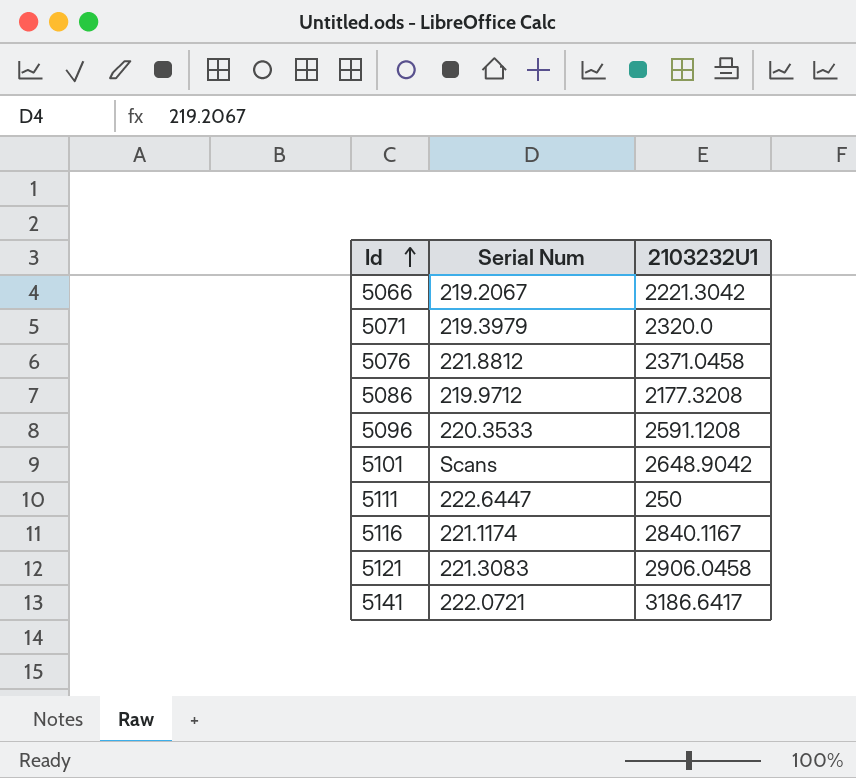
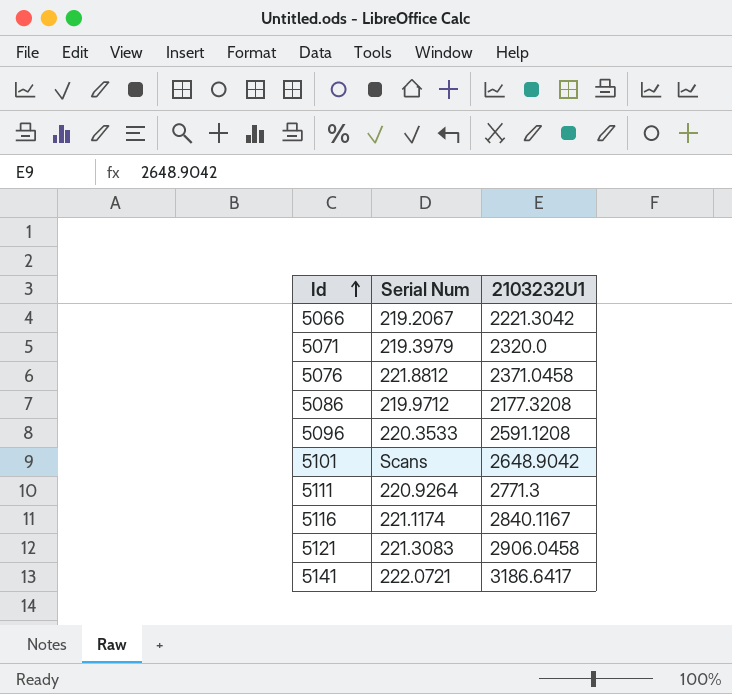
5111 | Serial Num: 222.6447 -> 220.9264
5111 | 2103232U1: 250 -> 2771.3

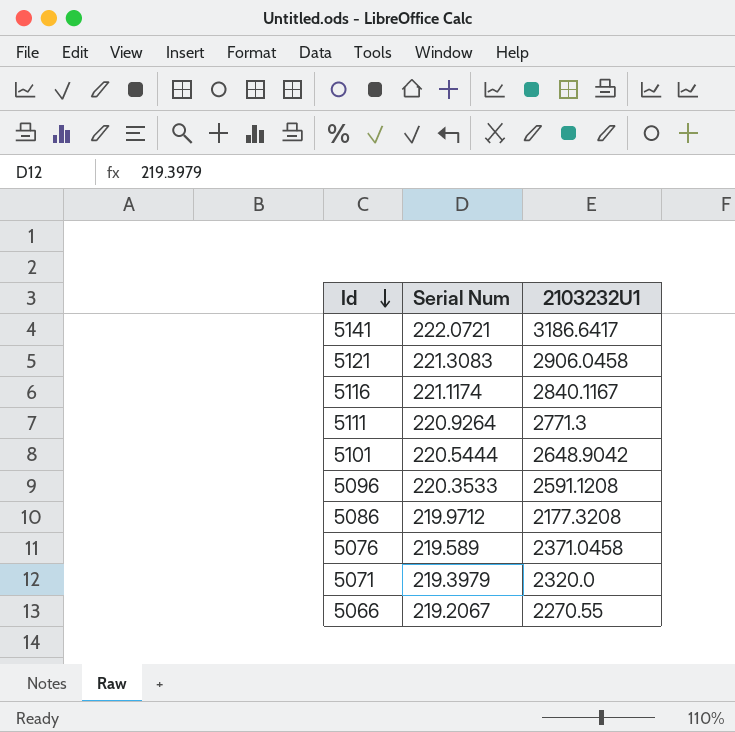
row order: Id ascending -> Id descending
5101 | Serial Num: Scans -> 220.5444
5076 | Serial Num: 221.8812 -> 219.589
5066 | 2103232U1: 2221.3042 -> 2270.55

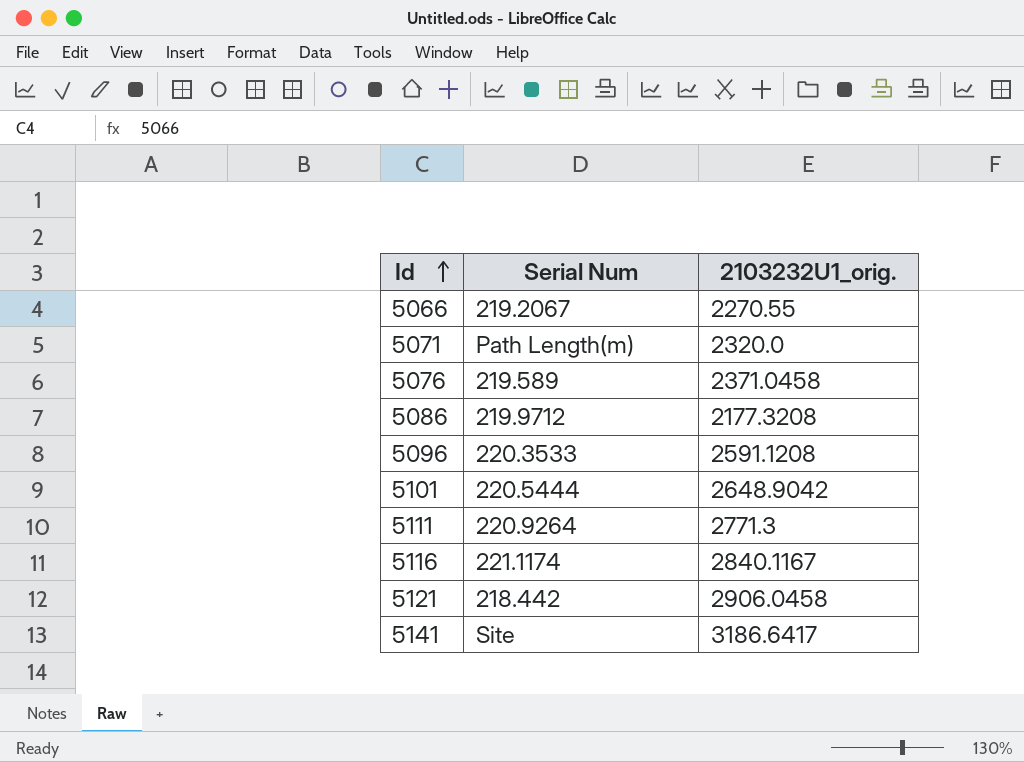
row order: Id descending -> Id ascending
column name: 2103232U1 -> 2103232U1_orig.
5071 | Serial Num: 219.3979 -> Path Length(m)
5121 | Serial Num: 221.3083 -> 218.442
5141 | Serial Num: 222.0721 -> Site

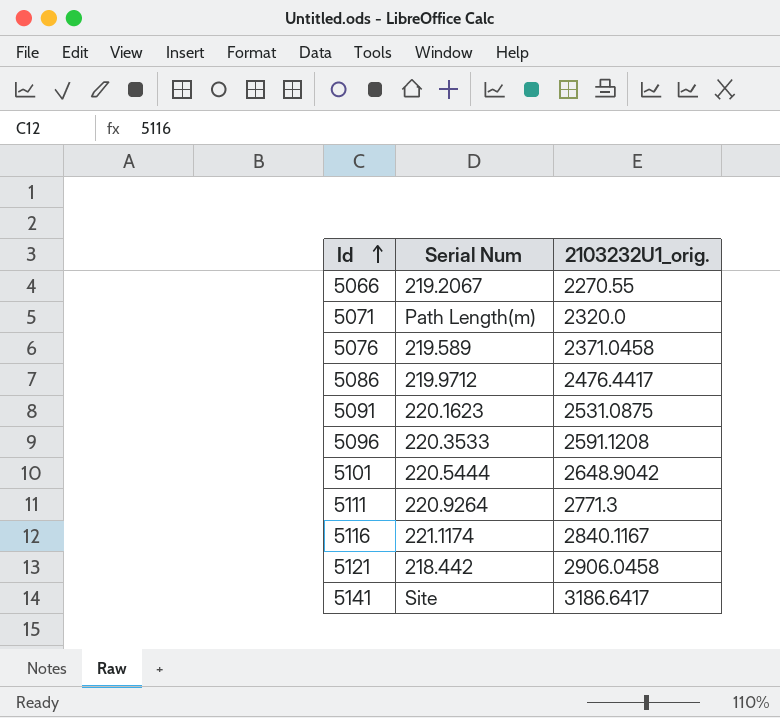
5086 | 2103232U1_orig.: 2177.3208 -> 2476.4417
row 5091: none -> 220.1623 | 2531.0875

